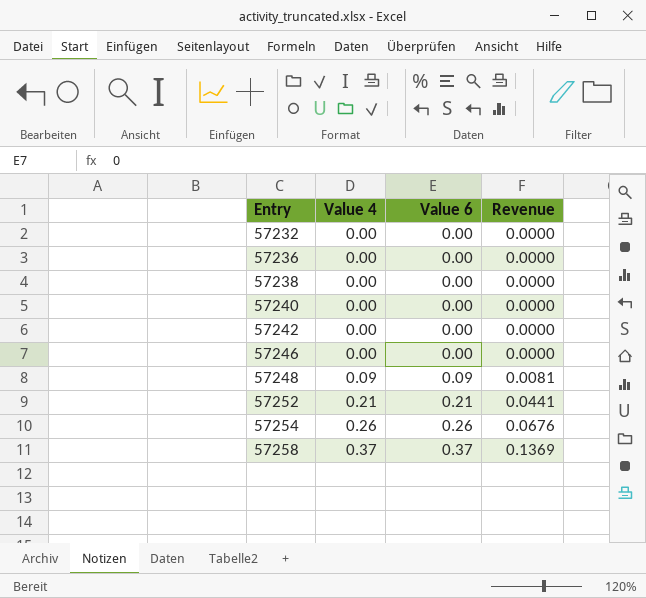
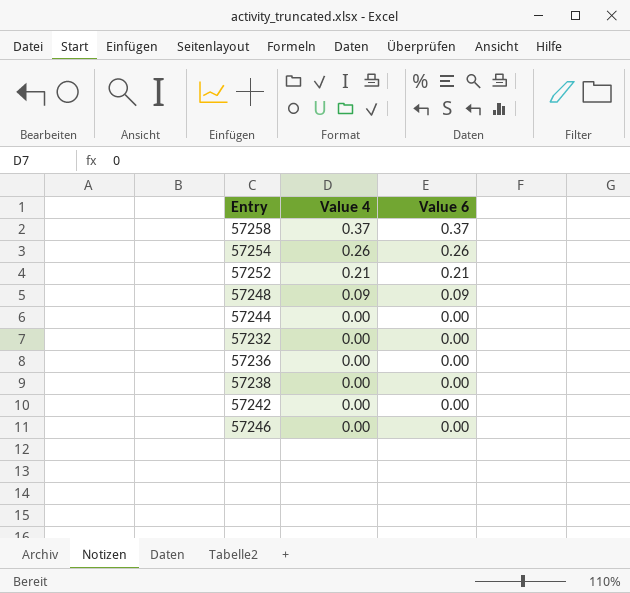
row order: Entry ascending -> Value 4 descending
column Revenue | formula: [Value 4] * [Value 6] -> none
row 57240: 0.00 | 0.00 | 0.0000 -> none
row 57244: none -> 0.00 | 0.00

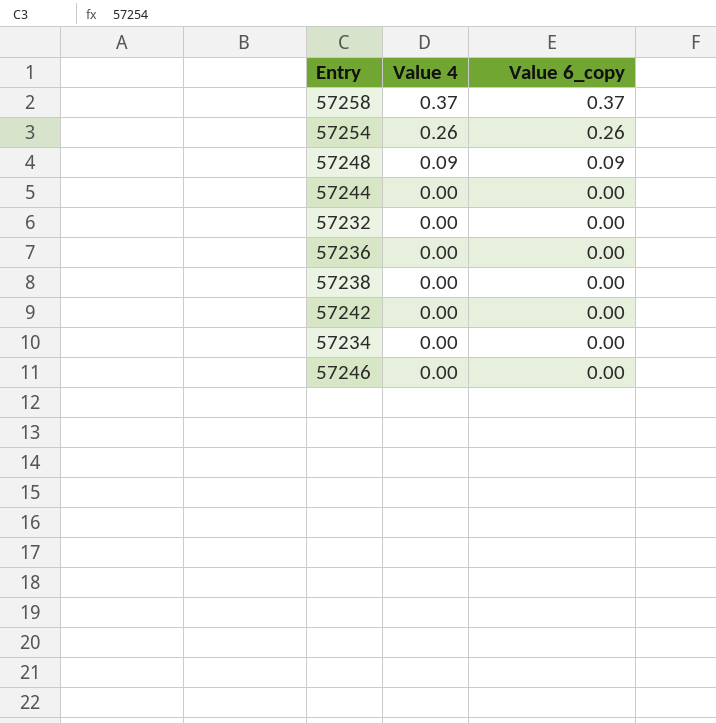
column name: Value 6 -> Value 6_copy
row 57252: 0.21 | 0.21 -> none
row 57234: none -> 0.00 | 0.00

